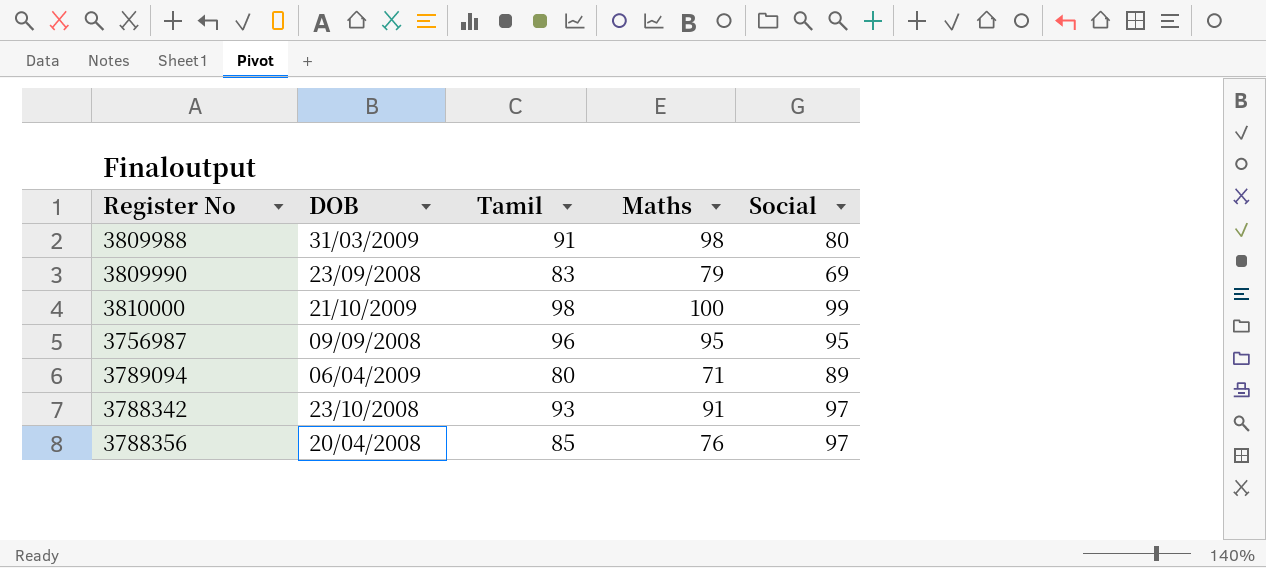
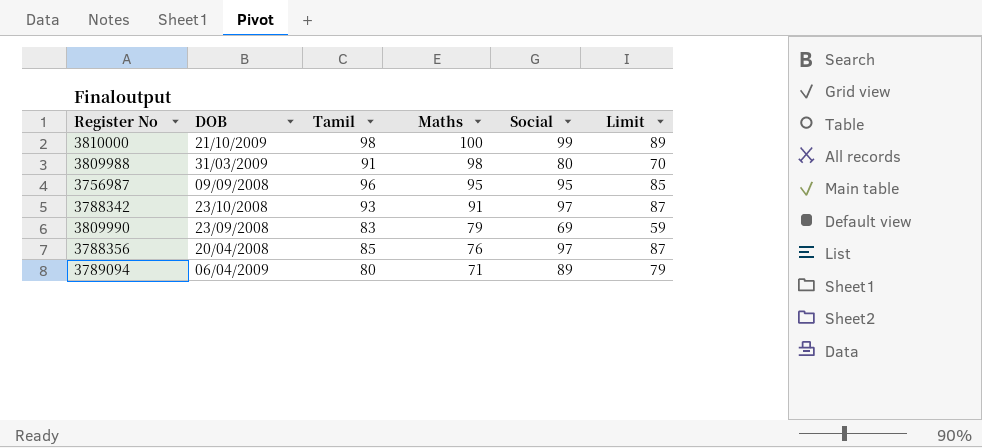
row order: none -> Maths descending
column Limit | formula: none -> [Social] - 10

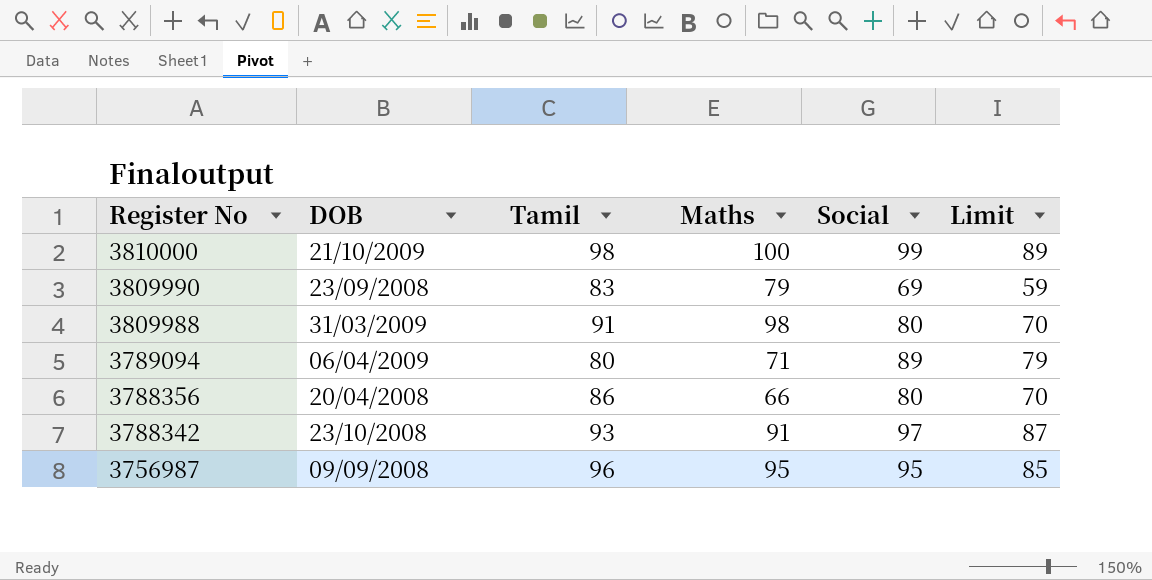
row order: Maths descending -> Register No descending
3788356 | Tamil: 85 -> 86
3788356 | Maths: 76 -> 66
3788356 | Social: 97 -> 80
3788356 | Limit: 87 -> 70

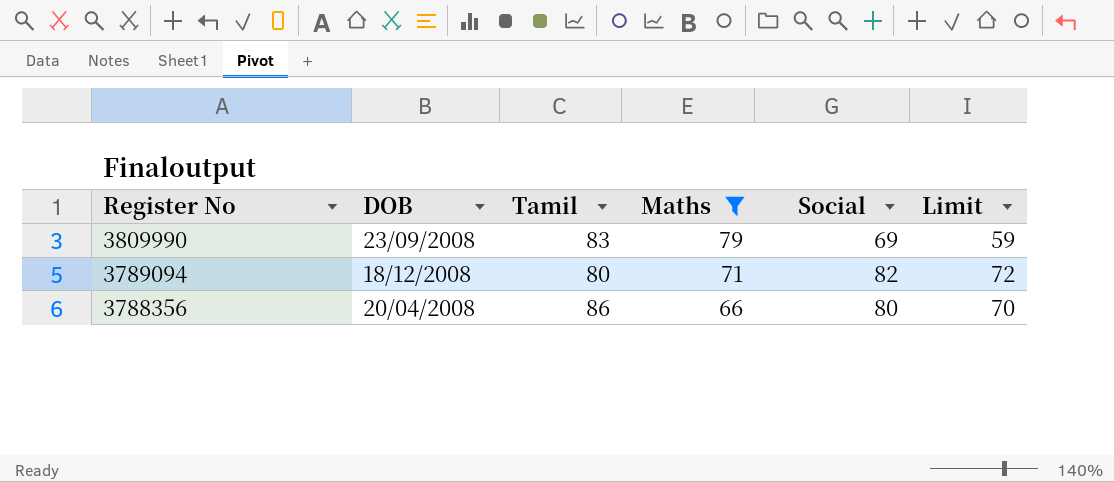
filter: none -> Maths <= 79
3789094 | DOB: 06/04/2009 -> 18/12/2008
3789094 | Social: 89 -> 82
3789094 | Limit: 79 -> 72

